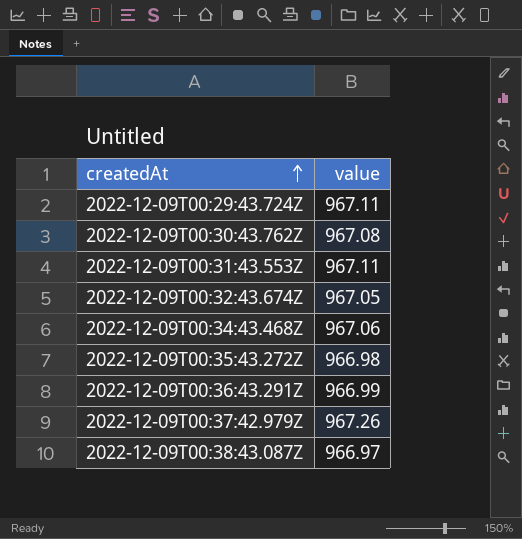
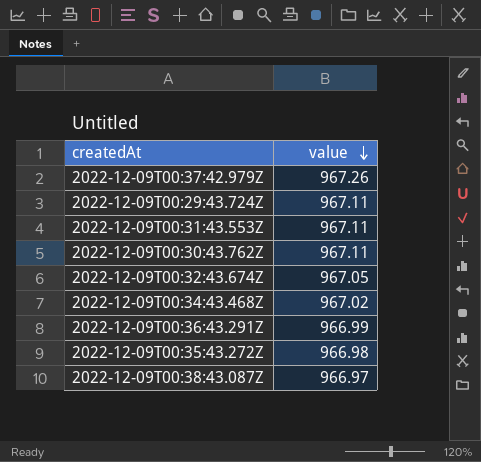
row order: createdAt ascending -> value descending
2022-12-09T00:30:43.762Z | value: 967.08 -> 967.11
2022-12-09T00:34:43.468Z | value: 967.06 -> 967.02

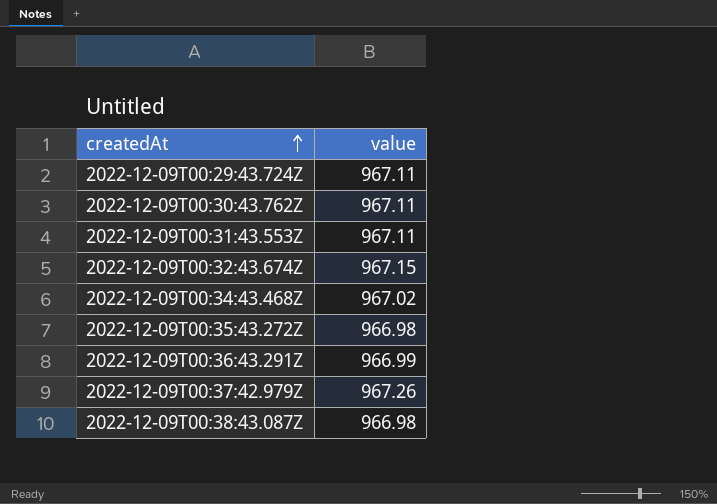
row order: value descending -> createdAt ascending
2022-12-09T00:32:43.674Z | value: 967.05 -> 967.15
2022-12-09T00:38:43.087Z | value: 966.97 -> 966.98

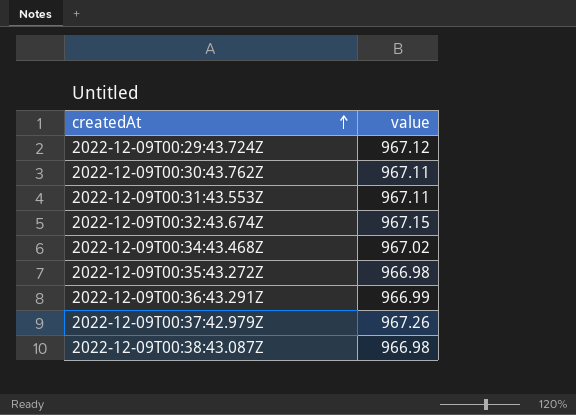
2022-12-09T00:29:43.724Z | value: 967.11 -> 967.12

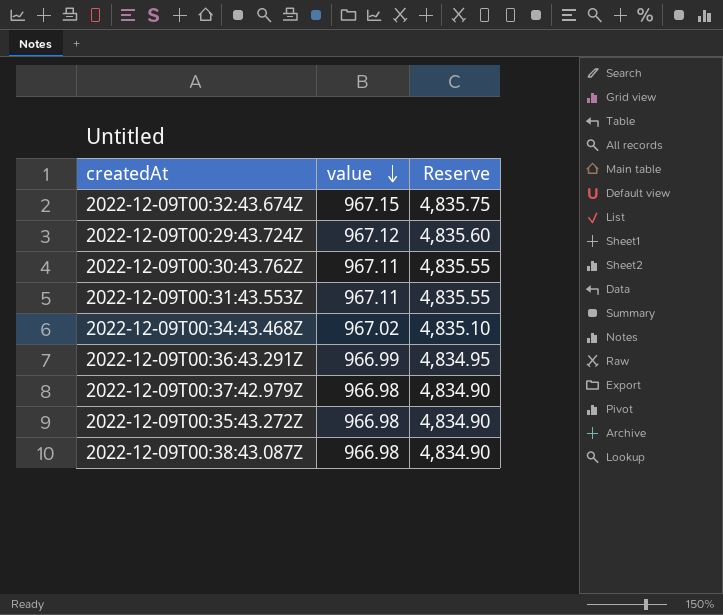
row order: createdAt ascending -> value descending
column Reserve | formula: none -> [value] * 5
2022-12-09T00:37:42.979Z | value: 967.26 -> 966.98

